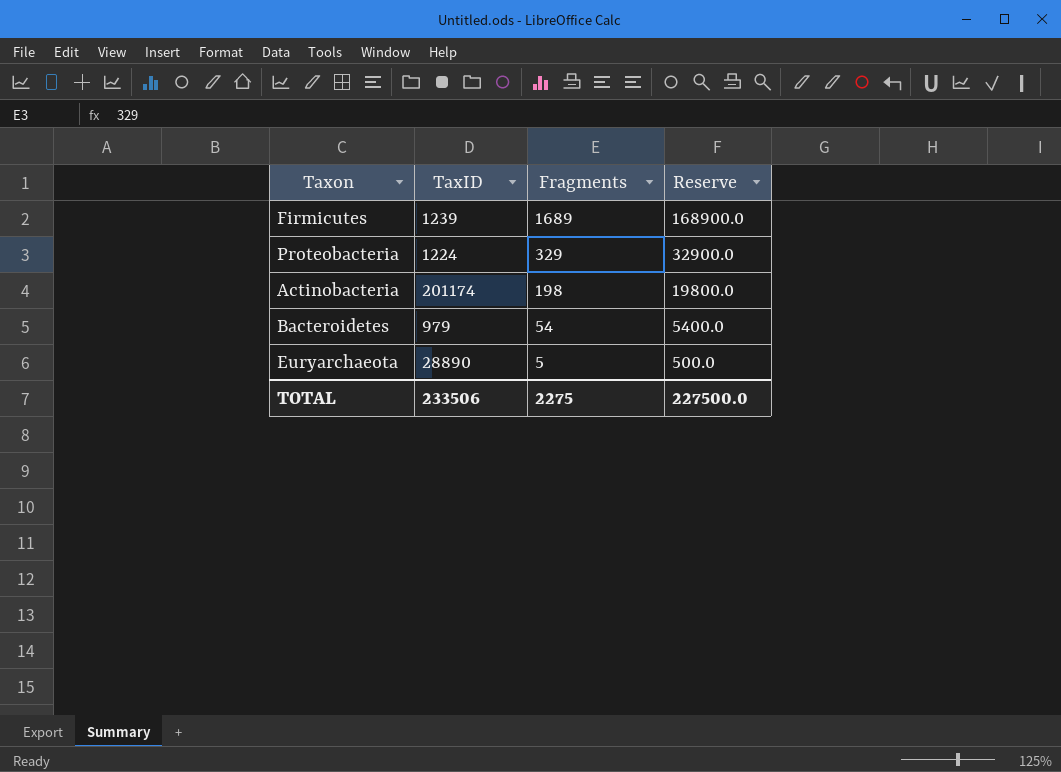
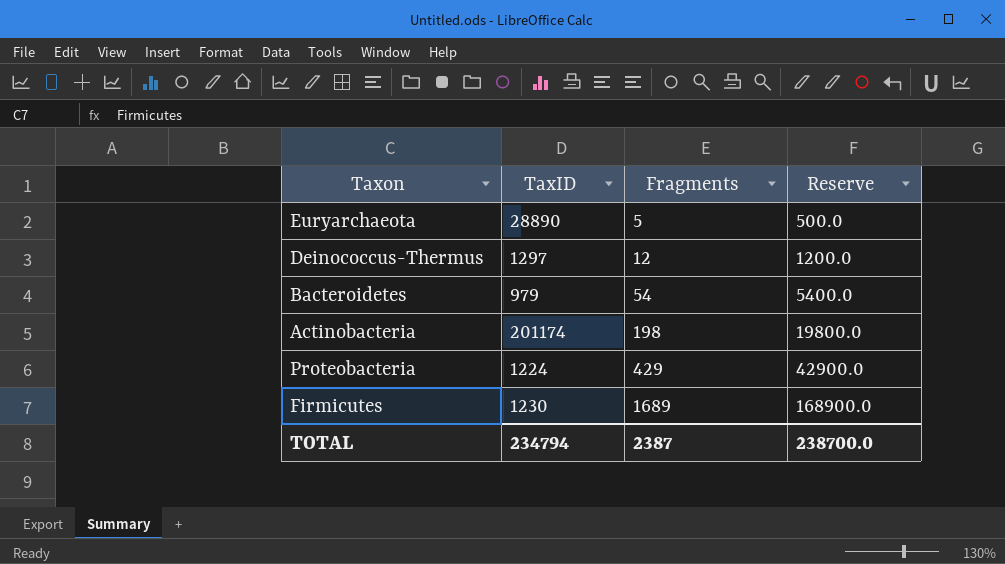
row order: Fragments descending -> Fragments ascending
row Deinococcus-Thermus: none -> 1297 | 12 | 1200.0
Proteobacteria | Fragments: 329 -> 429
Proteobacteria | Reserve: 32900.0 -> 42900.0
Firmicutes | TaxID: 1239 -> 1230
TOTAL | TaxID: 233506 -> 234794
TOTAL | Fragments: 2275 -> 2387
TOTAL | Reserve: 227500.0 -> 238700.0

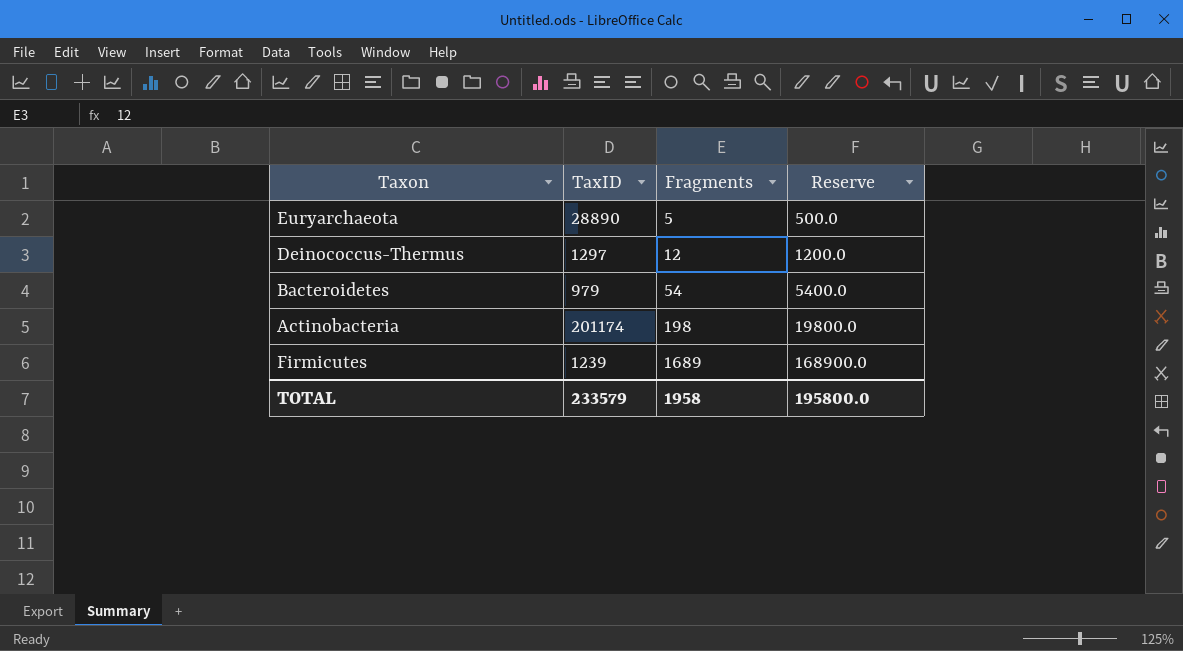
row Proteobacteria: 1224 | 429 | 42900.0 -> none
Firmicutes | TaxID: 1230 -> 1239
TOTAL | TaxID: 234794 -> 233579
TOTAL | Fragments: 2387 -> 1958
TOTAL | Reserve: 238700.0 -> 195800.0

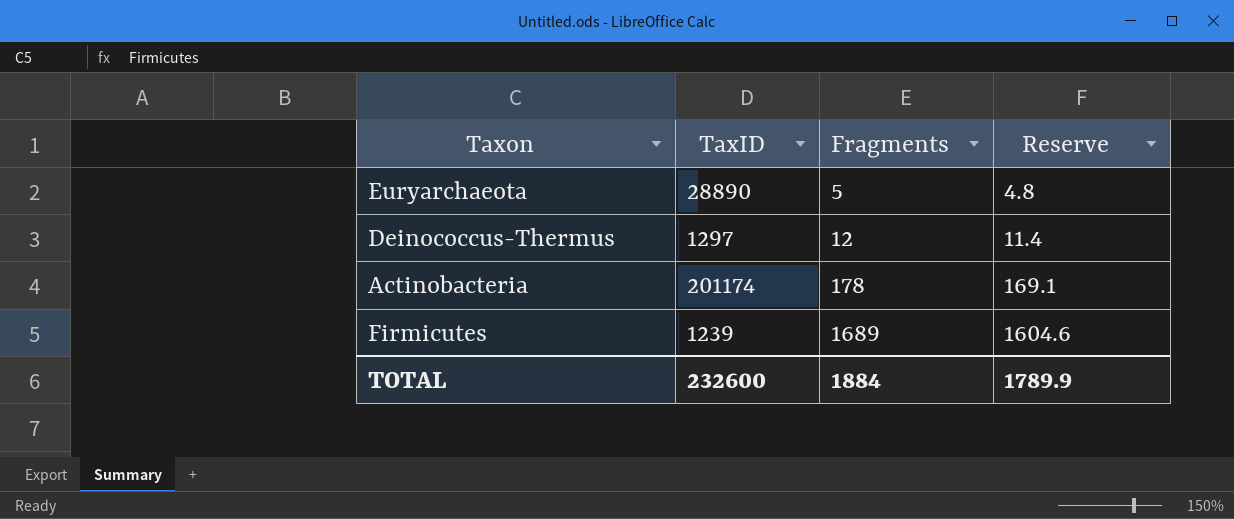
column Reserve | formula: [Fragments] * 100 -> [Fragments] * 0.95
row Bacteroidetes: 979 | 54 | 5400.0 -> none
Actinobacteria | Fragments: 198 -> 178
TOTAL | TaxID: 233579 -> 232600
TOTAL | Fragments: 1958 -> 1884
TOTAL | Reserve: 195800.0 -> 1789.9

